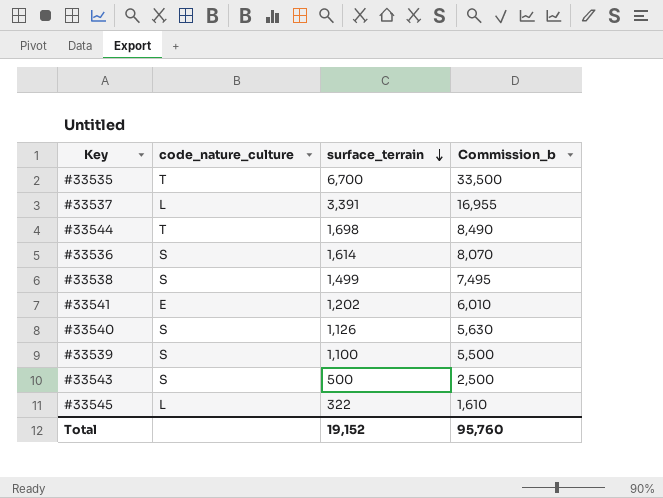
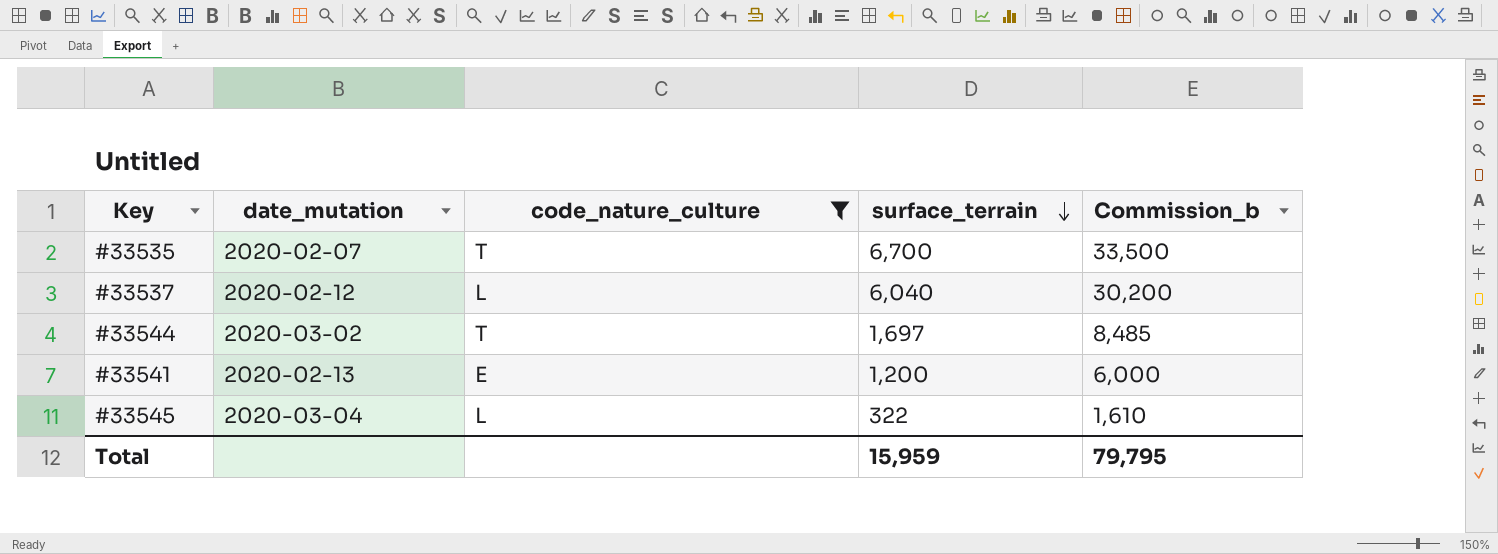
filter: none -> code_nature_culture != S
column date_mutation | position: none -> 2
#33537 | surface_terrain: 3,391 -> 6,040
#33537 | Commission_b: 16,955 -> 30,200
#33544 | surface_terrain: 1,698 -> 1,697
#33544 | Commission_b: 8,490 -> 8,485
#33541 | surface_terrain: 1,202 -> 1,200
#33541 | Commission_b: 6,010 -> 6,000
Total | surface_terrain: 19,152 -> 15,959
Total | Commission_b: 95,760 -> 79,795

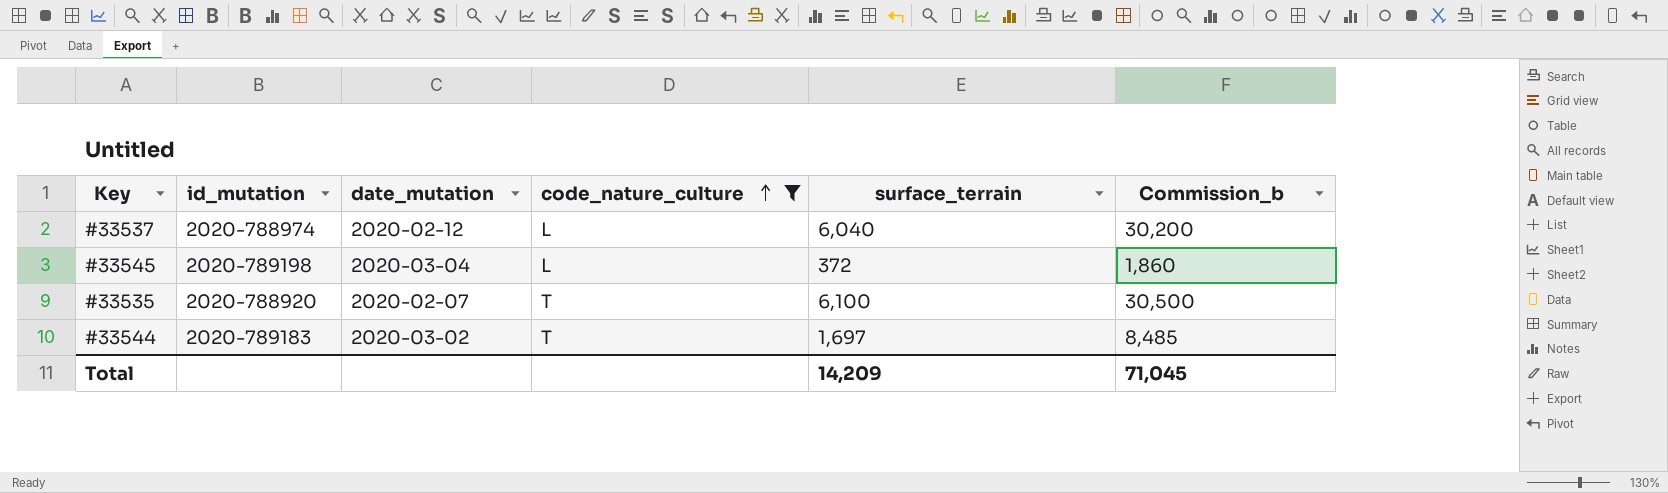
row order: surface_terrain descending -> code_nature_culture ascending
column id_mutation | position: none -> 2
row #33541: 2020-02-13 | E | 1,200 | 6,000 -> none
#33545 | surface_terrain: 322 -> 372
#33545 | Commission_b: 1,610 -> 1,860
#33535 | surface_terrain: 6,700 -> 6,100
#33535 | Commission_b: 33,500 -> 30,500
Total | surface_terrain: 15,959 -> 14,209
Total | Commission_b: 79,795 -> 71,045

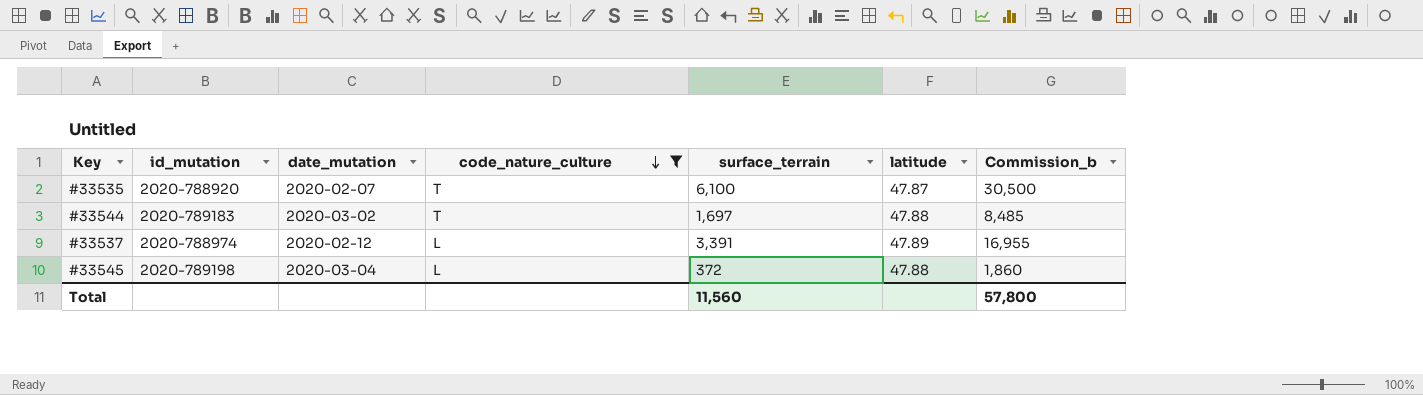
row order: code_nature_culture ascending -> code_nature_culture descending
column latitude | position: none -> 6
#33537 | surface_terrain: 6,040 -> 3,391
#33537 | Commission_b: 30,200 -> 16,955
Total | surface_terrain: 14,209 -> 11,560
Total | Commission_b: 71,045 -> 57,800

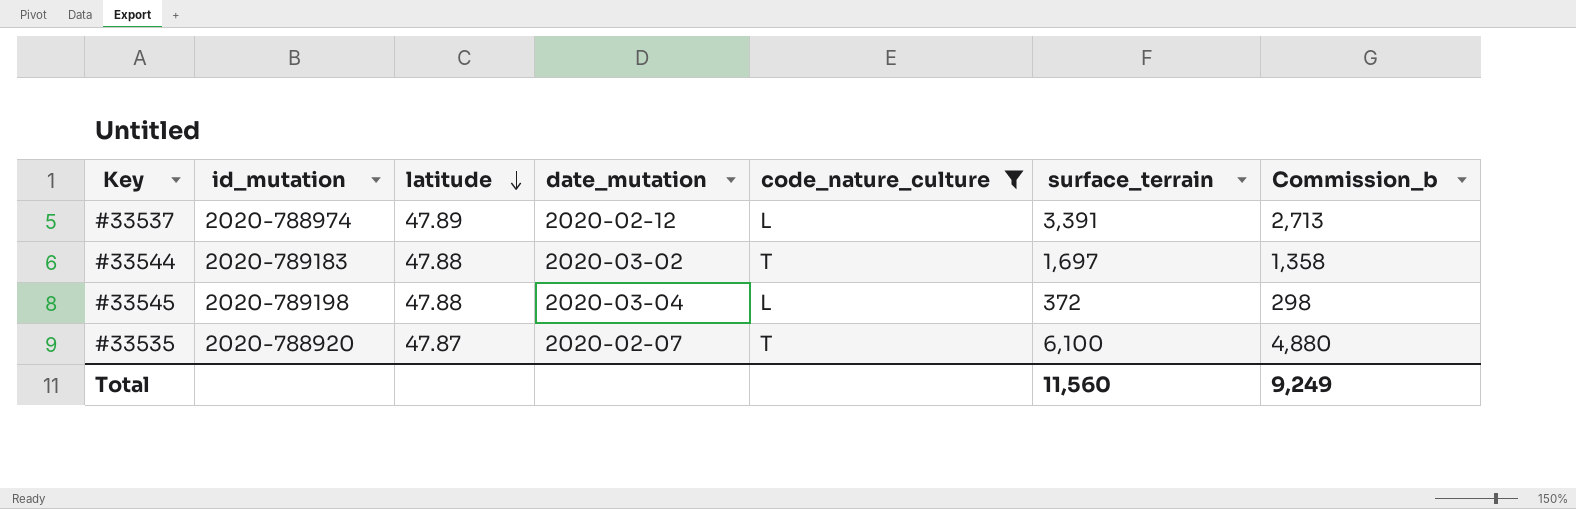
row order: code_nature_culture descending -> latitude descending
column latitude | position: 6 -> 3
column Commission_b | formula: [surface_terrain] * 5 -> [surface_terrain] * 0.8
Total | Commission_b: 57,800 -> 9,249

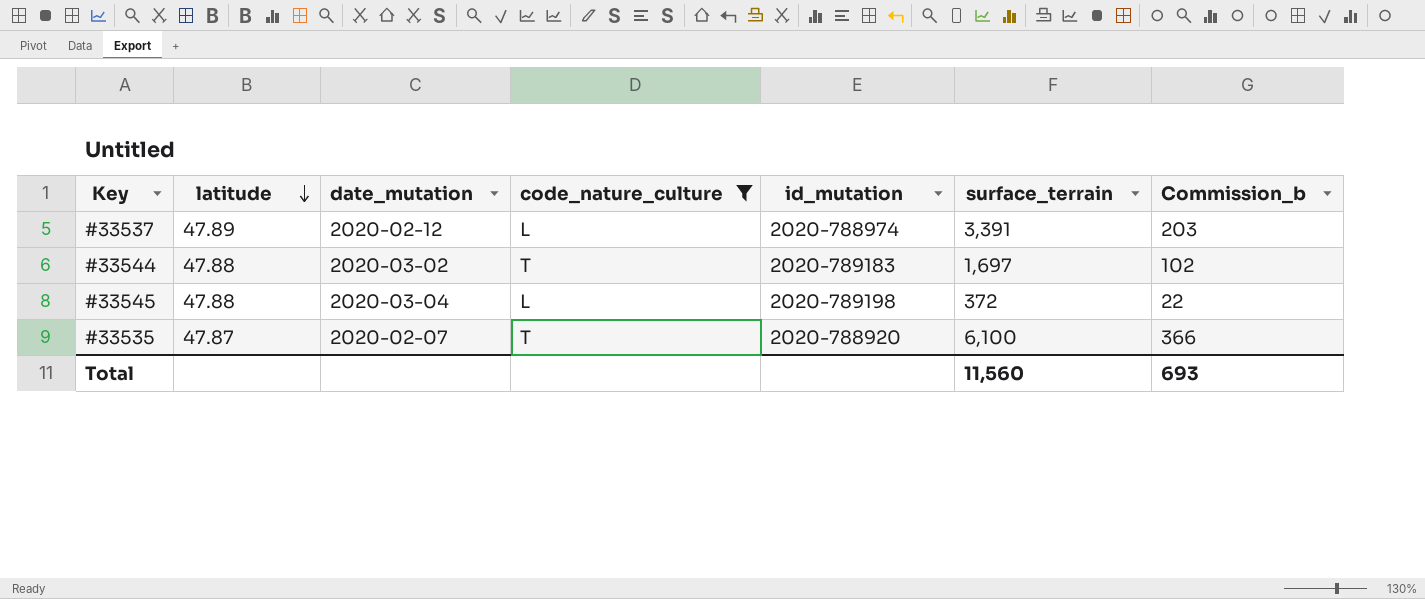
column id_mutation | position: 2 -> 5
column Commission_b | formula: [surface_terrain] * 0.8 -> [surface_terrain] * 0.06
Total | Commission_b: 9,249 -> 693

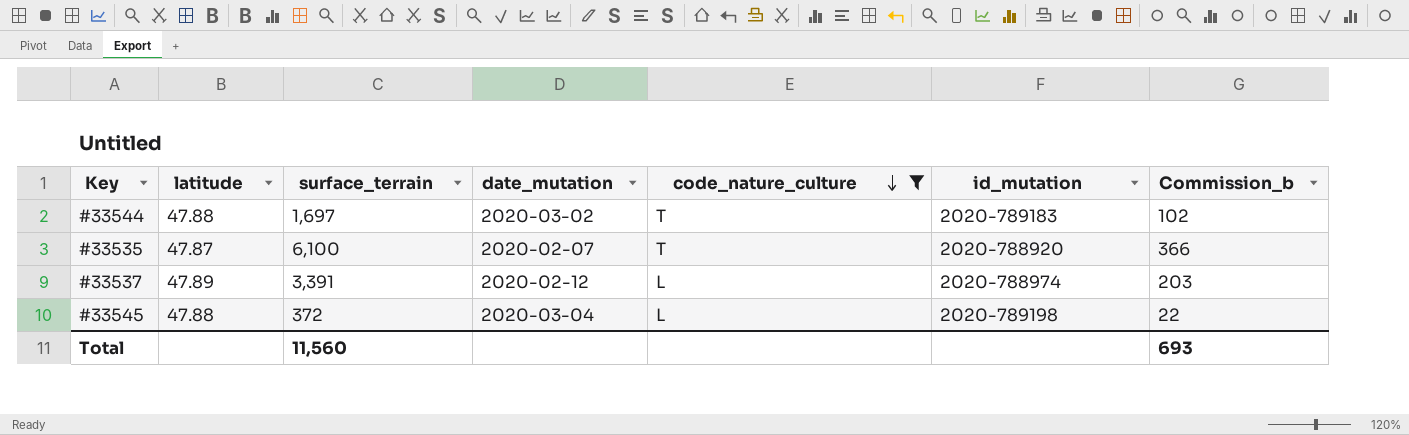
row order: latitude descending -> code_nature_culture descending
column surface_terrain | position: 6 -> 3

